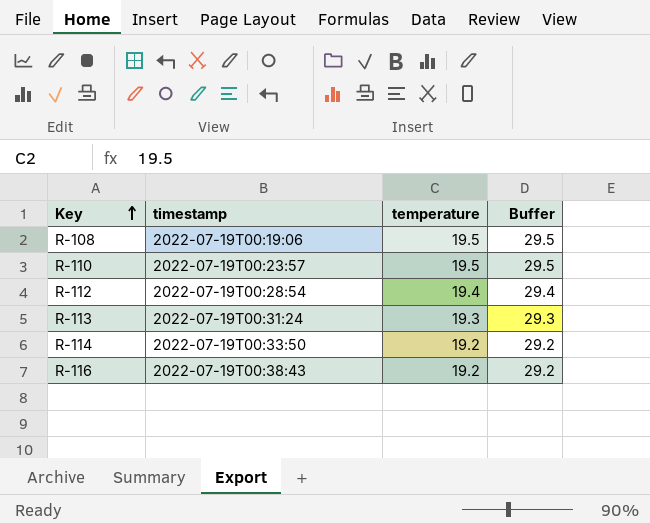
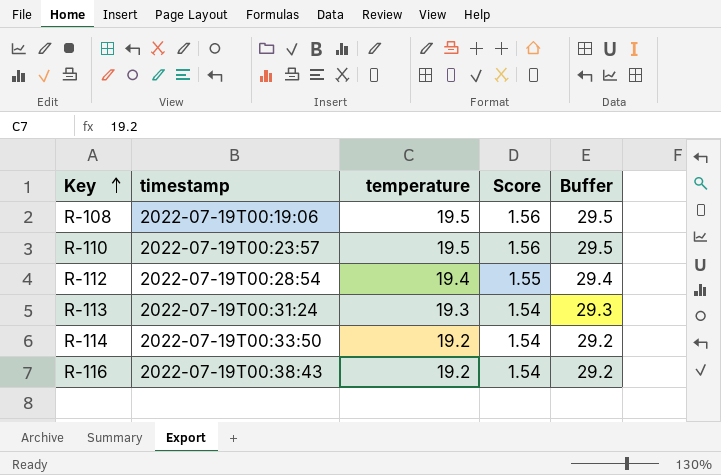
column Score | formula: none -> [temperature] * 0.08

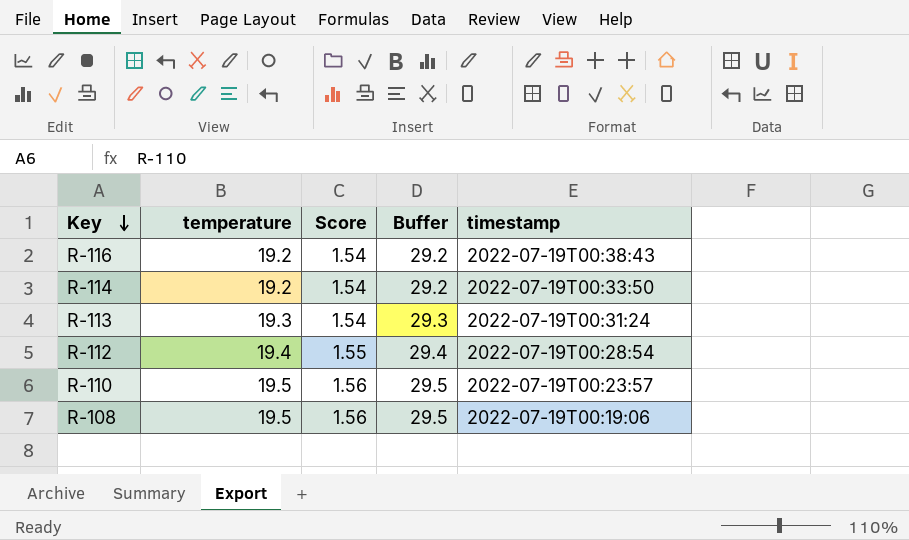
row order: Key ascending -> Key descending
column timestamp | position: 2 -> 5

